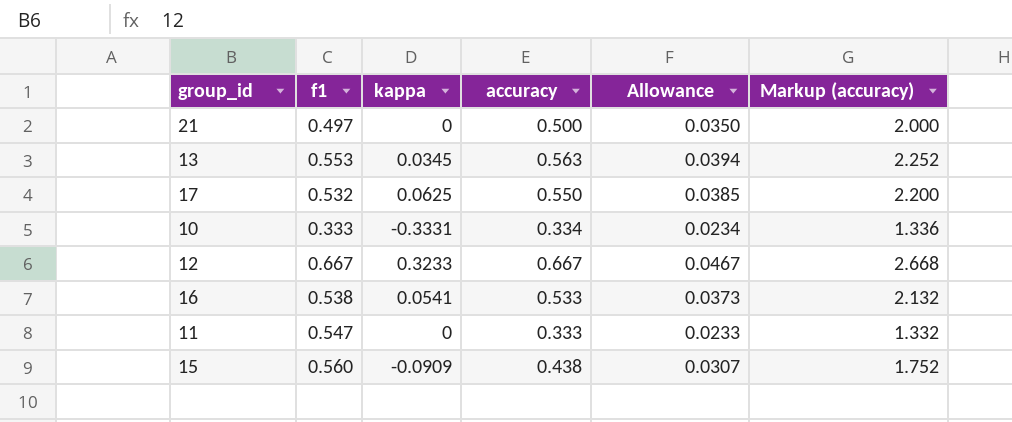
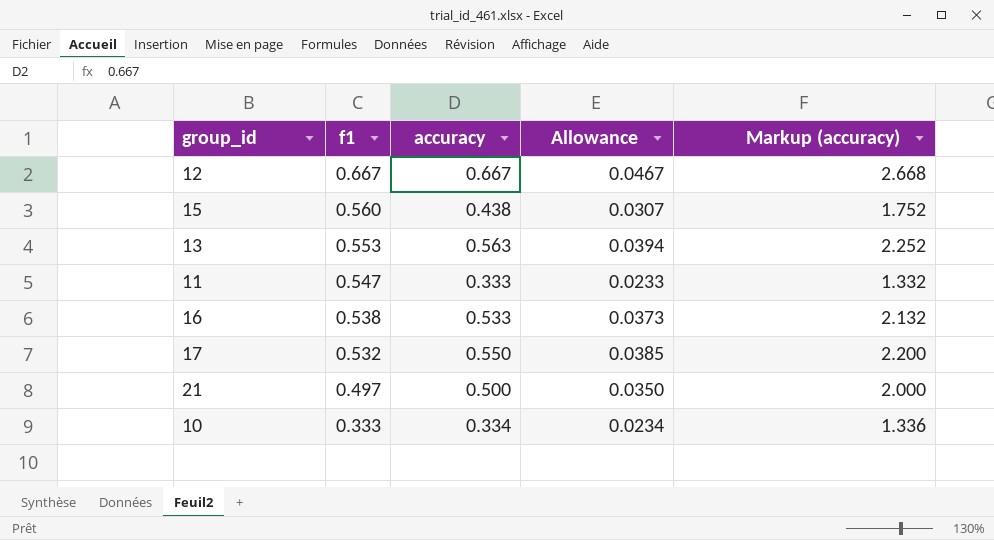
row order: none -> f1 descending
column kappa | position: 3 -> none

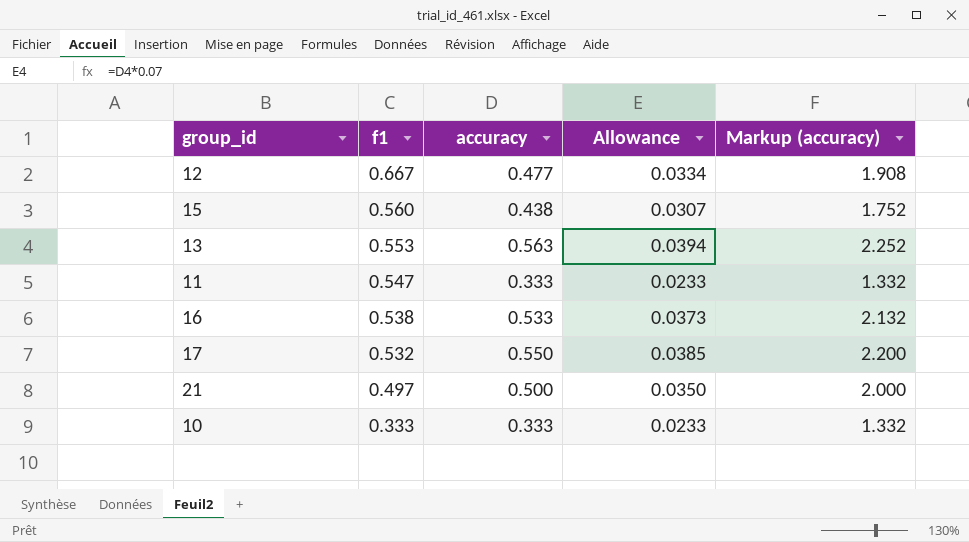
12 | accuracy: 0.667 -> 0.477
12 | Allowance: 0.0467 -> 0.0334
12 | Markup (accuracy): 2.668 -> 1.908
10 | accuracy: 0.334 -> 0.333
10 | Allowance: 0.0234 -> 0.0233
10 | Markup (accuracy): 1.336 -> 1.332

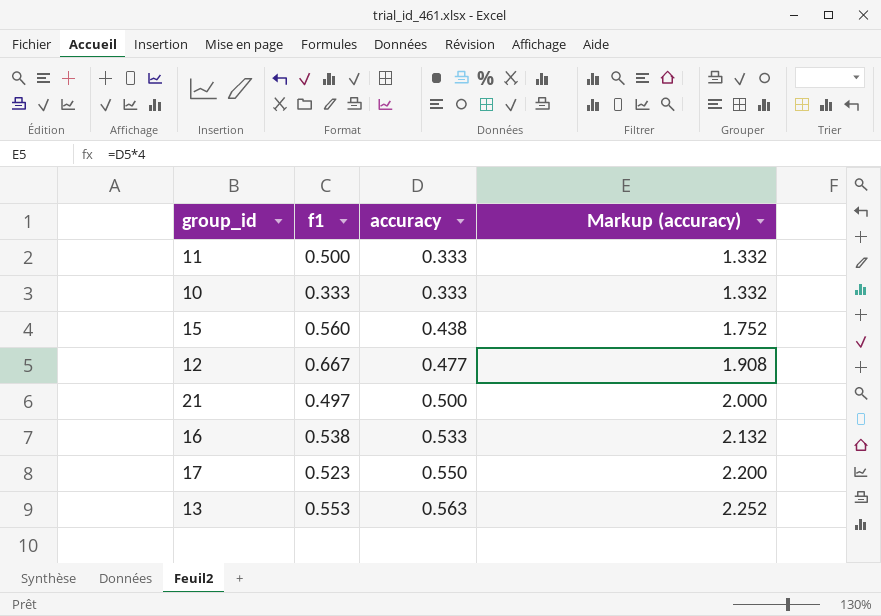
row order: f1 descending -> accuracy ascending
column Allowance | formula: [accuracy] * 0.07 -> none
11 | f1: 0.547 -> 0.500
17 | f1: 0.532 -> 0.523

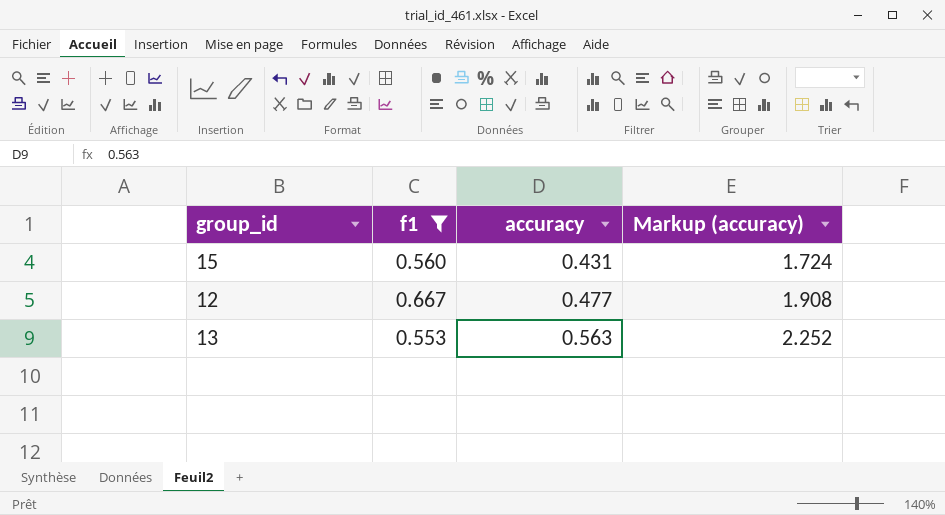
filter: none -> f1 >= 0.553
15 | accuracy: 0.438 -> 0.431
15 | Markup (accuracy): 1.752 -> 1.724

